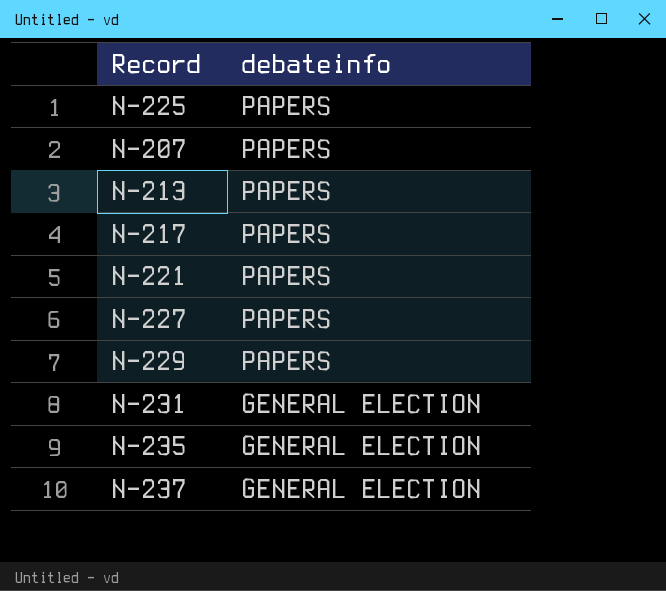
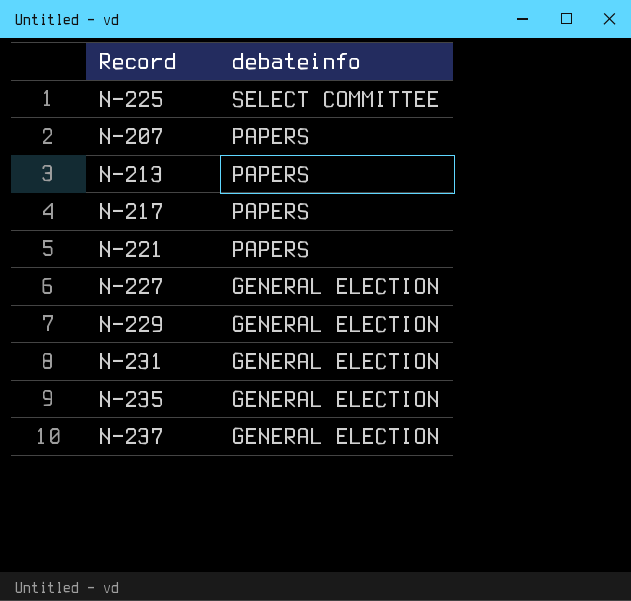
N-225 | debateinfo: PAPERS -> SELECT COMMITTEE
N-227 | debateinfo: PAPERS -> GENERAL ELECTION
N-229 | debateinfo: PAPERS -> GENERAL ELECTION

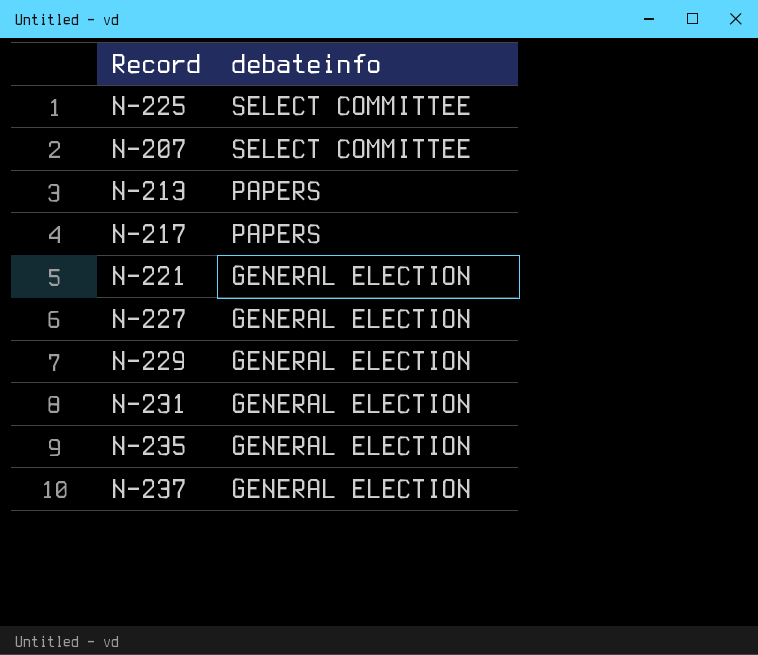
N-207 | debateinfo: PAPERS -> SELECT COMMITTEE
N-221 | debateinfo: PAPERS -> GENERAL ELECTION

